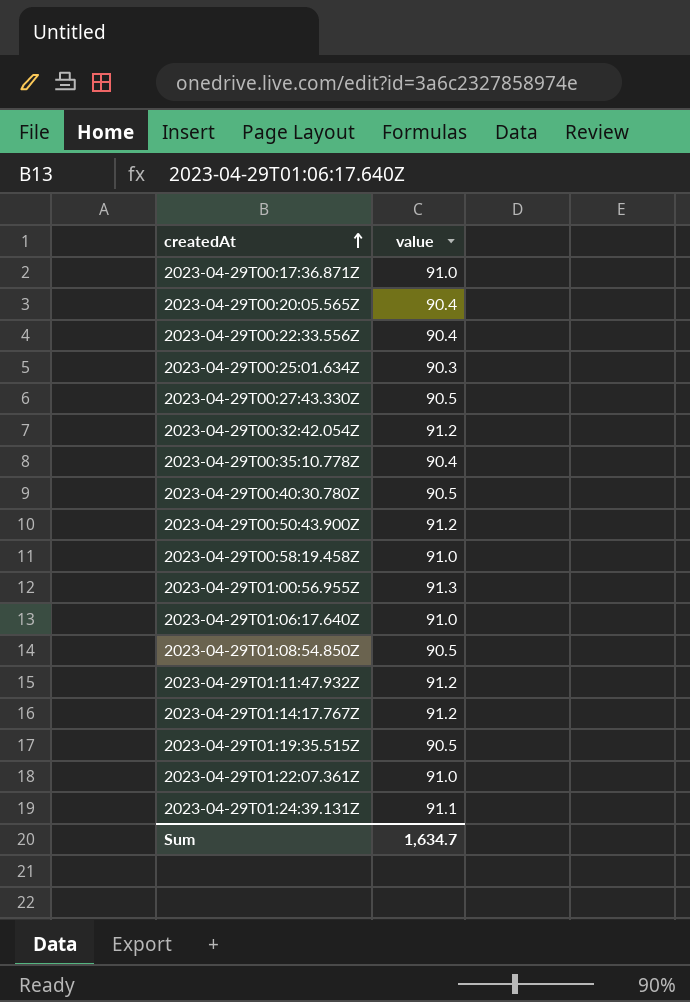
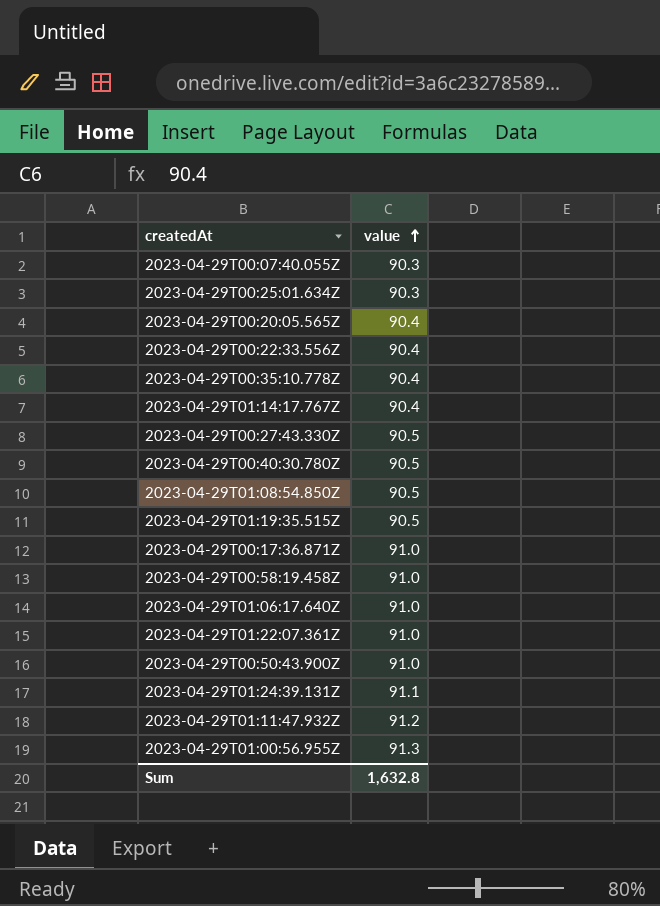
row order: createdAt ascending -> value ascending
row 2023-04-29T00:32:42.054Z: 91.2 -> none
row 2023-04-29T00:07:40.055Z: none -> 90.3
2023-04-29T01:14:17.767Z | value: 91.2 -> 90.4
2023-04-29T00:50:43.900Z | value: 91.2 -> 91.0
Sum | value: 1,634.7 -> 1,632.8

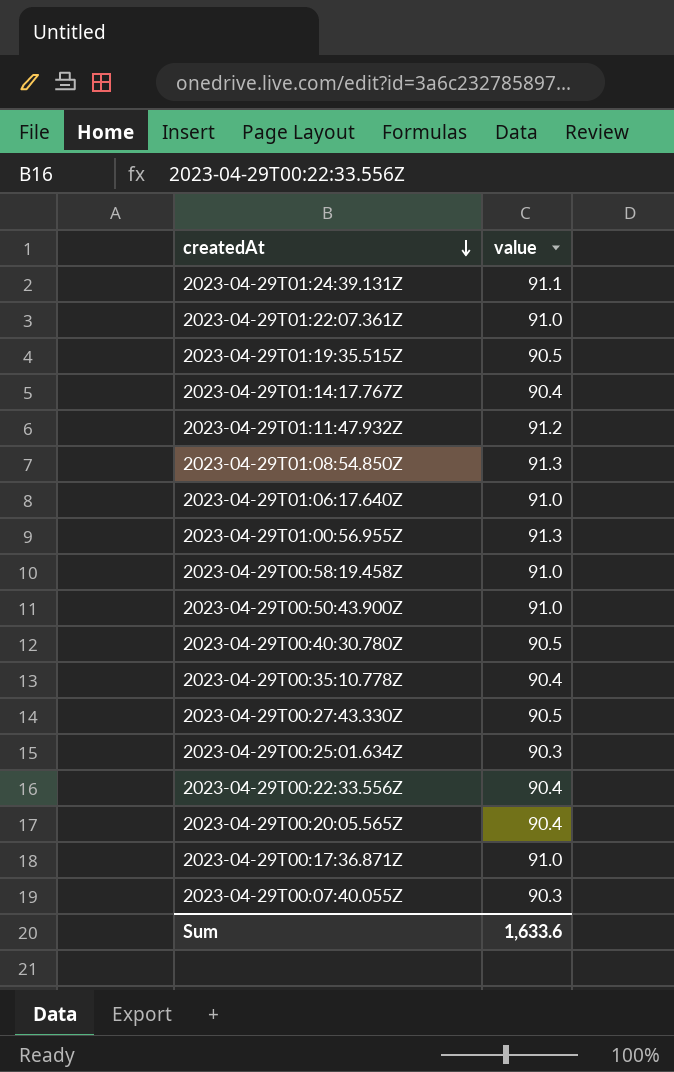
row order: value ascending -> createdAt descending
2023-04-29T01:08:54.850Z | value: 90.5 -> 91.3
Sum | value: 1,632.8 -> 1,633.6

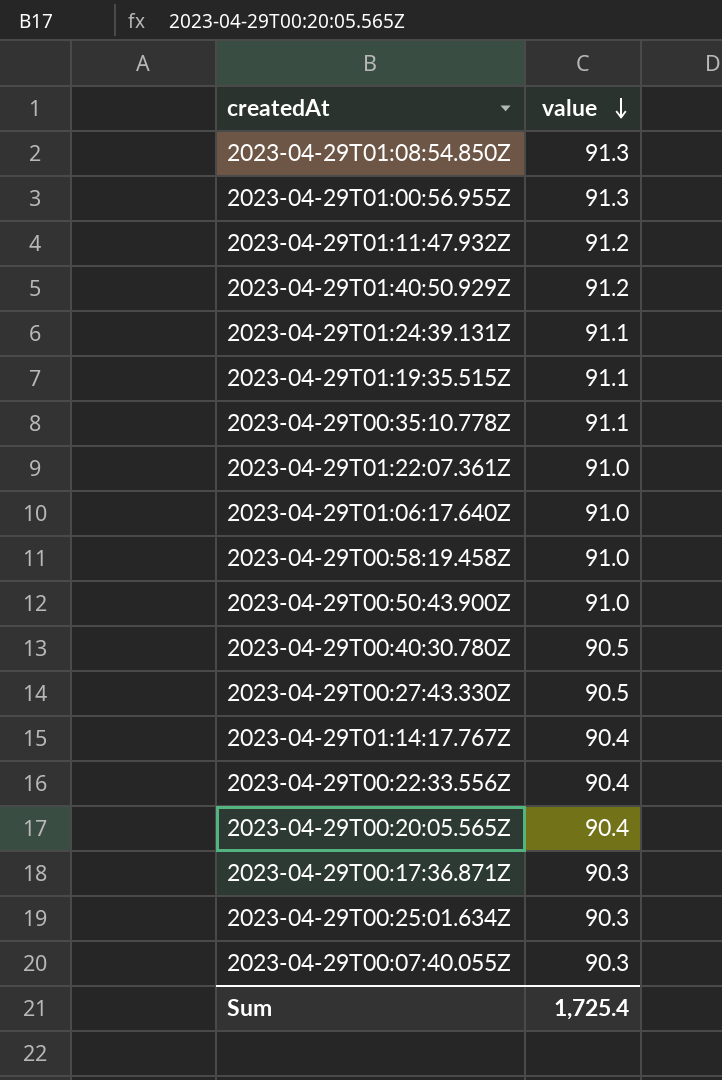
row order: createdAt descending -> value descending
row 2023-04-29T01:40:50.929Z: none -> 91.2
2023-04-29T01:19:35.515Z | value: 90.5 -> 91.1
2023-04-29T00:35:10.778Z | value: 90.4 -> 91.1
2023-04-29T00:17:36.871Z | value: 91.0 -> 90.3
Sum | value: 1,633.6 -> 1,725.4

